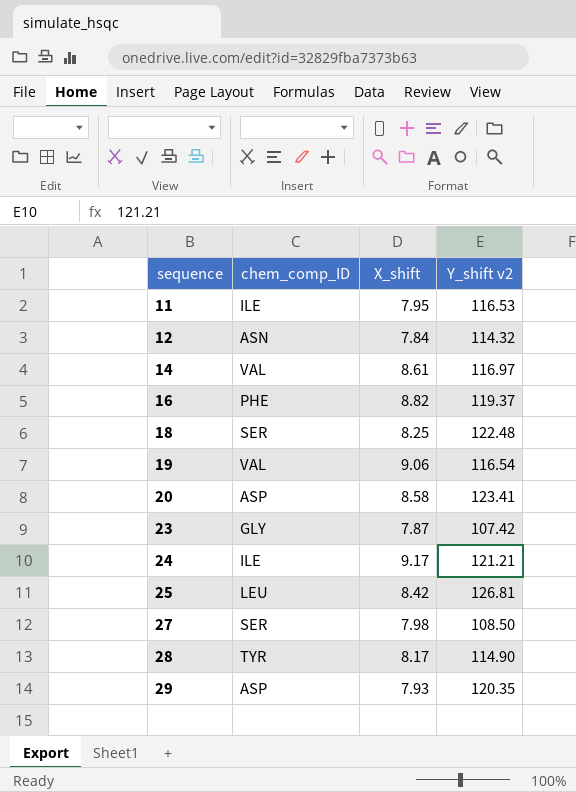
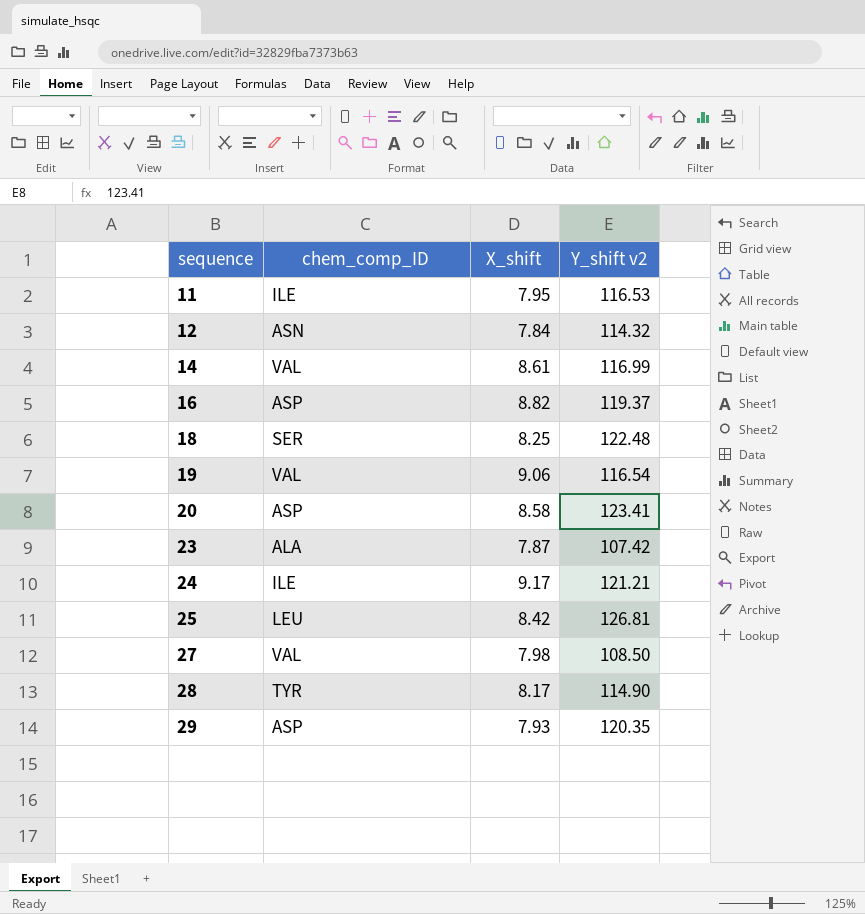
14 | Y_shift v2: 116.97 -> 116.99
16 | chem_comp_ID: PHE -> ASP
23 | chem_comp_ID: GLY -> ALA
27 | chem_comp_ID: SER -> VAL

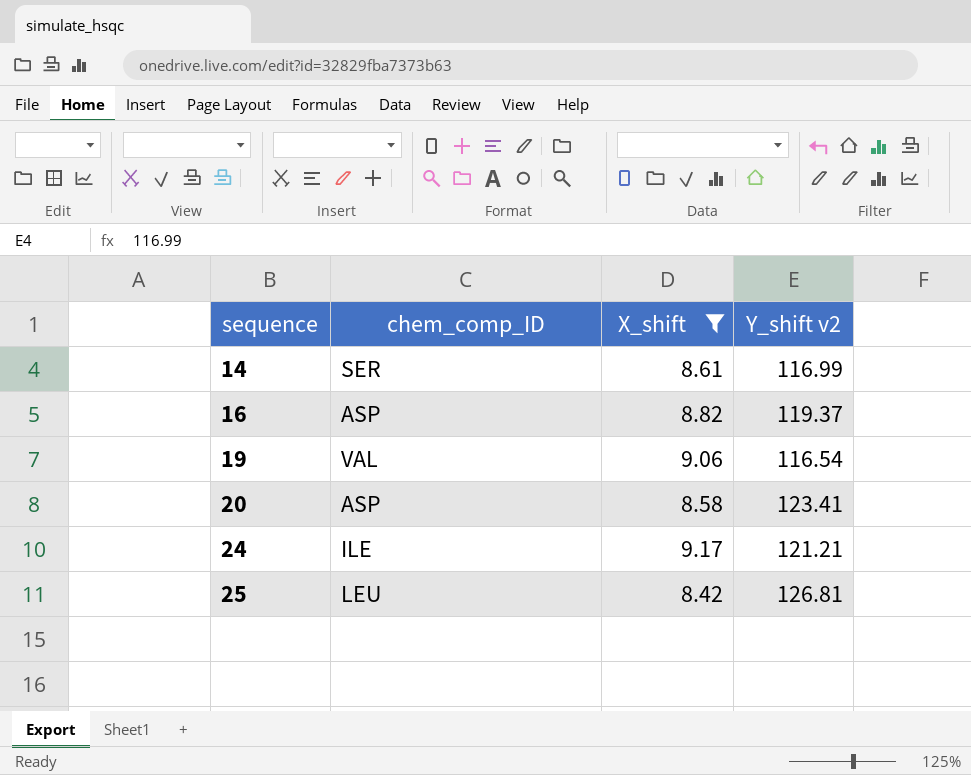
filter: none -> X_shift >= 8.42
14 | chem_comp_ID: VAL -> SER

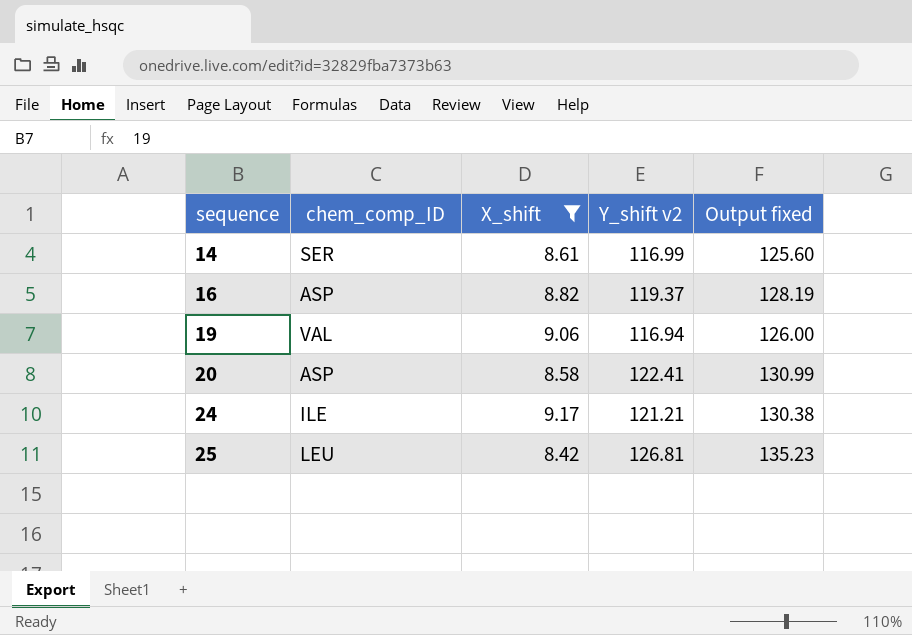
column Output fixed | formula: none -> [X_shift] + [Y_shift v2]
19 | Y_shift v2: 116.54 -> 116.94
20 | Y_shift v2: 123.41 -> 122.41

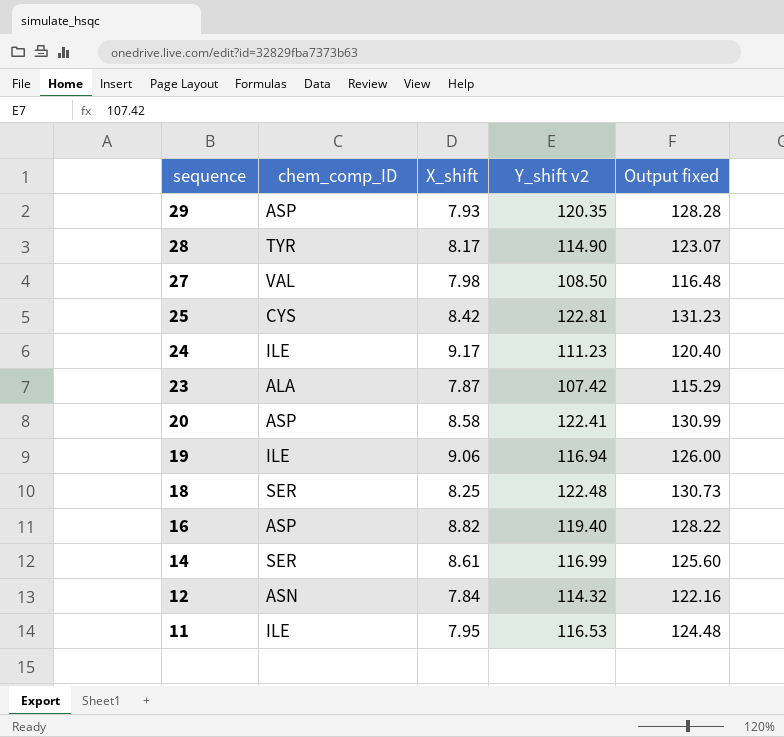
filter: X_shift >= 8.42 -> none
row order: sequence ascending -> sequence descending
25 | chem_comp_ID: LEU -> CYS
25 | Y_shift v2: 126.81 -> 122.81
25 | Output fixed: 135.23 -> 131.23
24 | Y_shift v2: 121.21 -> 111.23
24 | Output fixed: 130.38 -> 120.40
19 | chem_comp_ID: VAL -> ILE
16 | Y_shift v2: 119.37 -> 119.40
16 | Output fixed: 128.19 -> 128.22

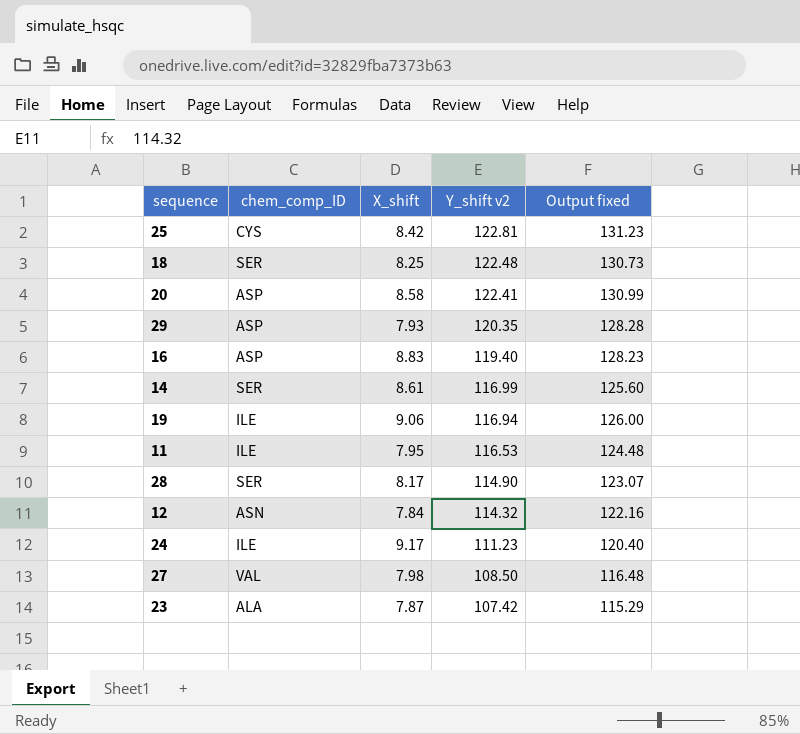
row order: sequence descending -> Y_shift v2 descending
16 | X_shift: 8.82 -> 8.83
16 | Output fixed: 128.22 -> 128.23
28 | chem_comp_ID: TYR -> SER

